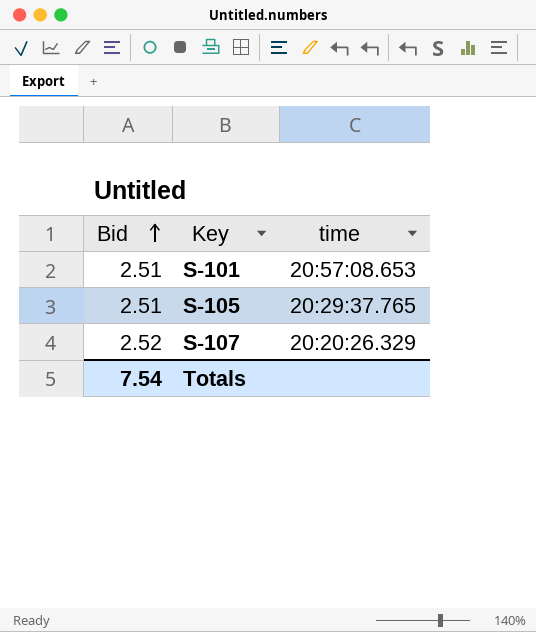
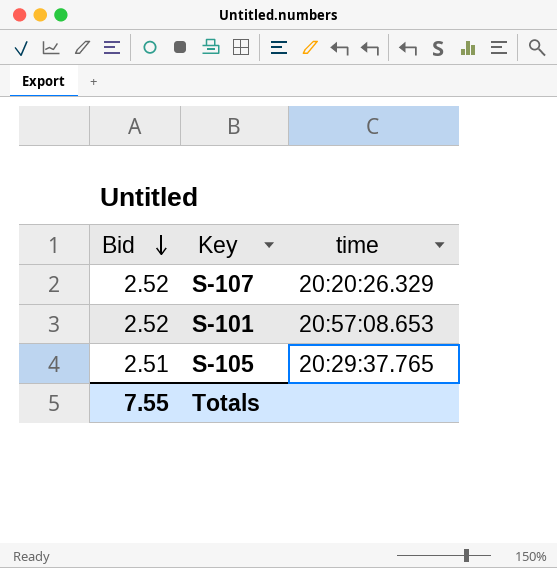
row order: Bid ascending -> Bid descending
S-101 | Bid: 2.51 -> 2.52
Totals | Bid: 7.54 -> 7.55

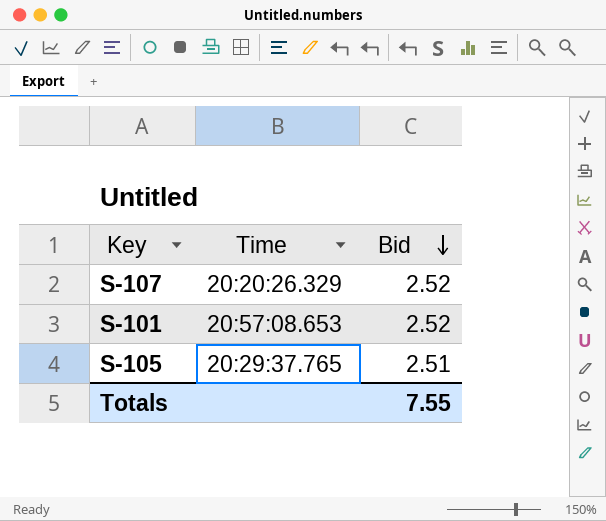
column name: time -> Time
column Bid | position: 1 -> 3

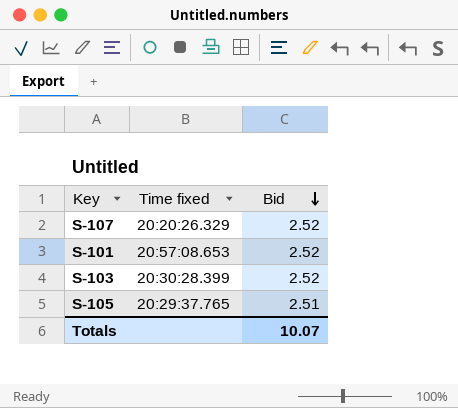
column name: Time -> Time fixed
row S-103: none -> 20:30:28.399 | 2.52
Totals | Bid: 7.55 -> 10.07

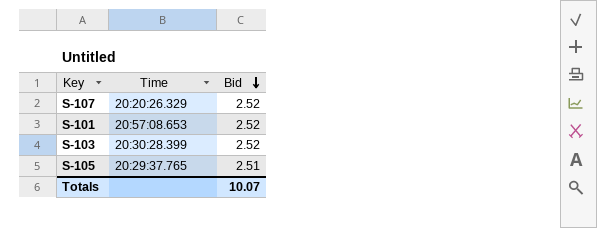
column name: Time fixed -> Time

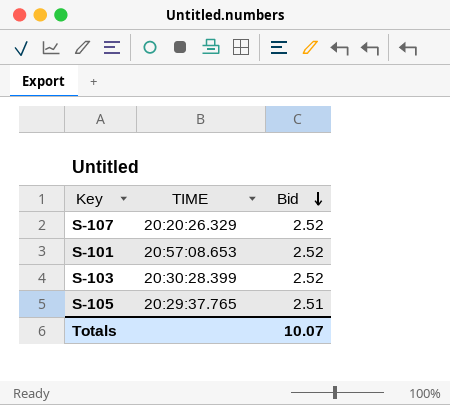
column name: Time -> TIME

